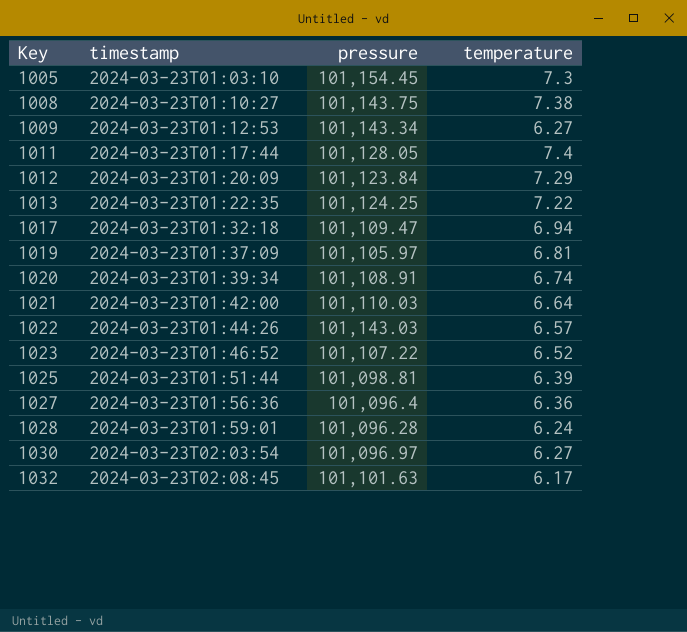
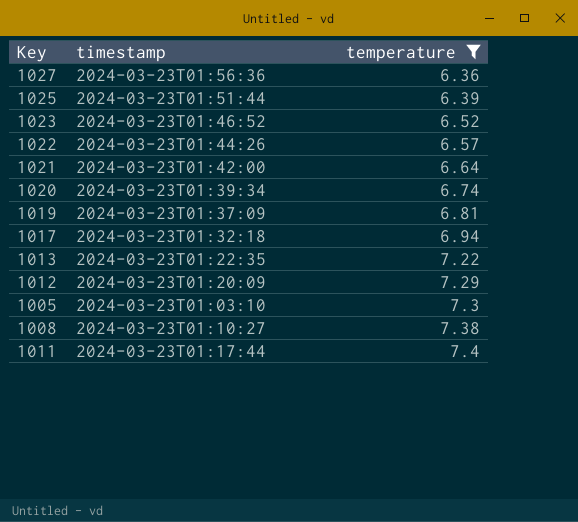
filter: none -> temperature >= 6.36
row order: Key ascending -> temperature ascending
column pressure | position: 3 -> none

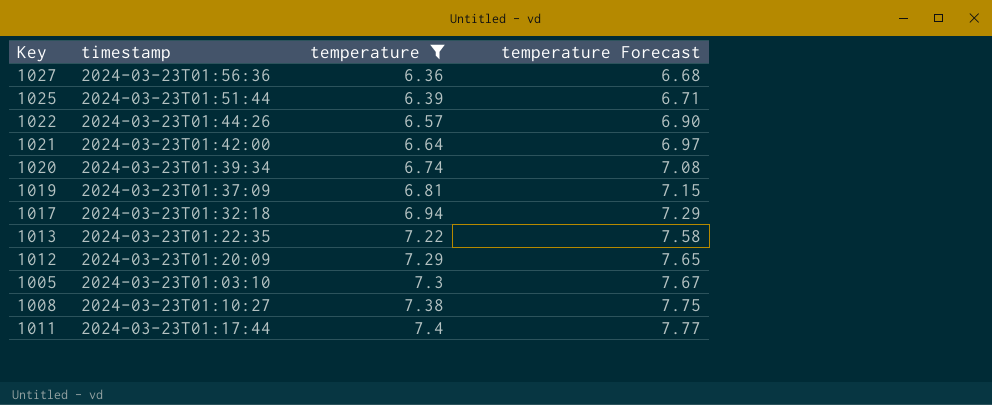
column temperature Forecast | formula: none -> [temperature] * 1.05
row 1023: 2024-03-23T01:46:52 | 6.52 -> none

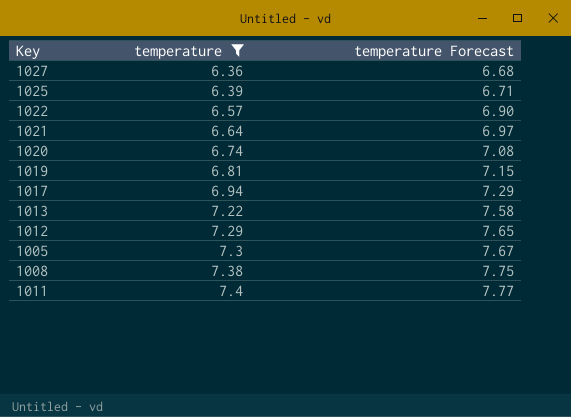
column timestamp | position: 2 -> none

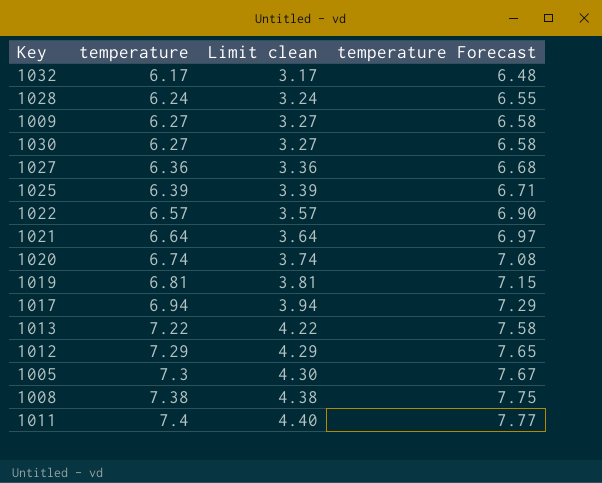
filter: temperature >= 6.36 -> none
column Limit clean | formula: none -> [temperature] - 3

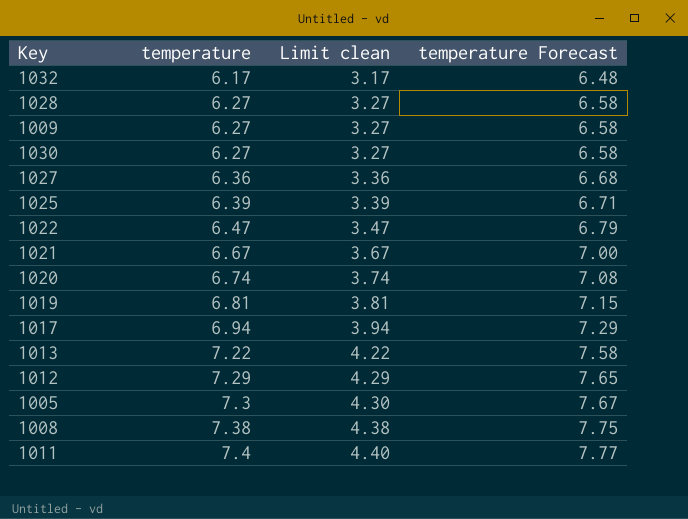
1028 | temperature: 6.24 -> 6.27
1028 | Limit clean: 3.24 -> 3.27
1028 | temperature Forecast: 6.55 -> 6.58
1022 | temperature: 6.57 -> 6.47
1022 | Limit clean: 3.57 -> 3.47
1022 | temperature Forecast: 6.90 -> 6.79
1021 | temperature: 6.64 -> 6.67
1021 | Limit clean: 3.64 -> 3.67
1021 | temperature Forecast: 6.97 -> 7.00

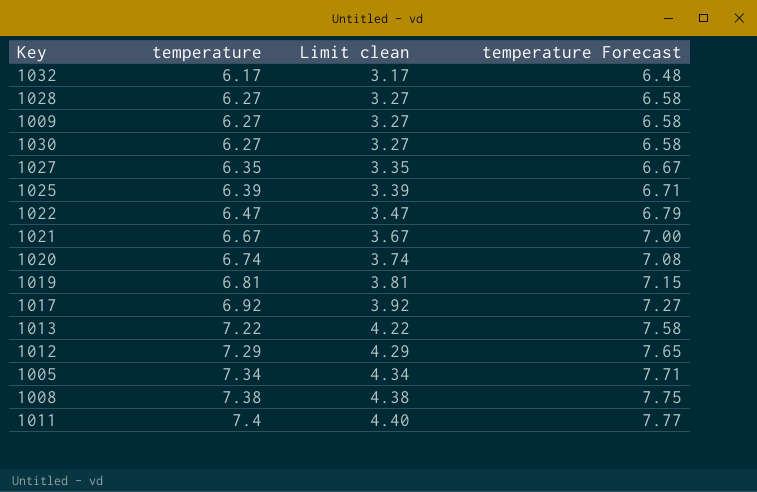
1027 | temperature: 6.36 -> 6.35
1027 | Limit clean: 3.36 -> 3.35
1027 | temperature Forecast: 6.68 -> 6.67
1017 | temperature: 6.94 -> 6.92
1017 | Limit clean: 3.94 -> 3.92
1017 | temperature Forecast: 7.29 -> 7.27
1005 | temperature: 7.3 -> 7.34
1005 | Limit clean: 4.30 -> 4.34
1005 | temperature Forecast: 7.67 -> 7.71

